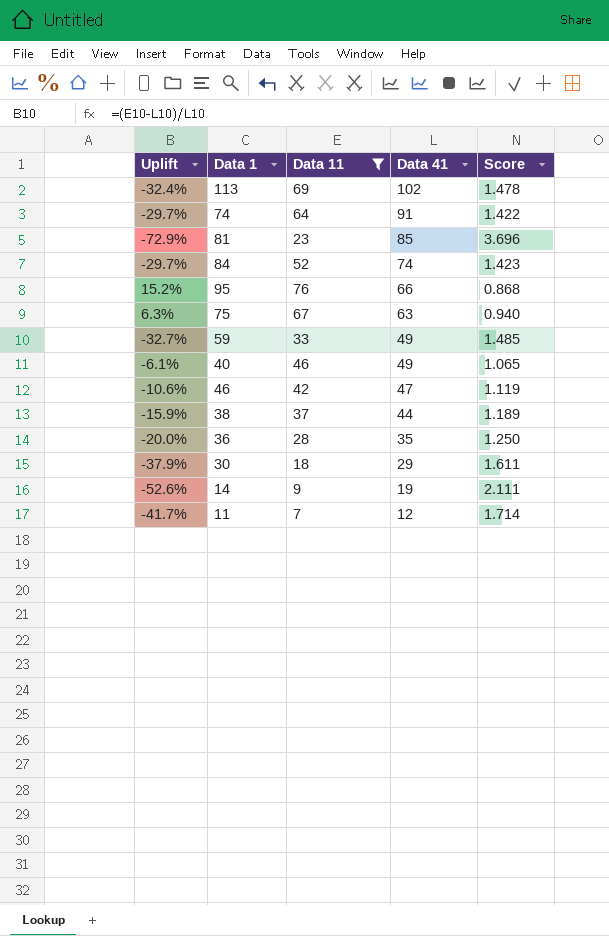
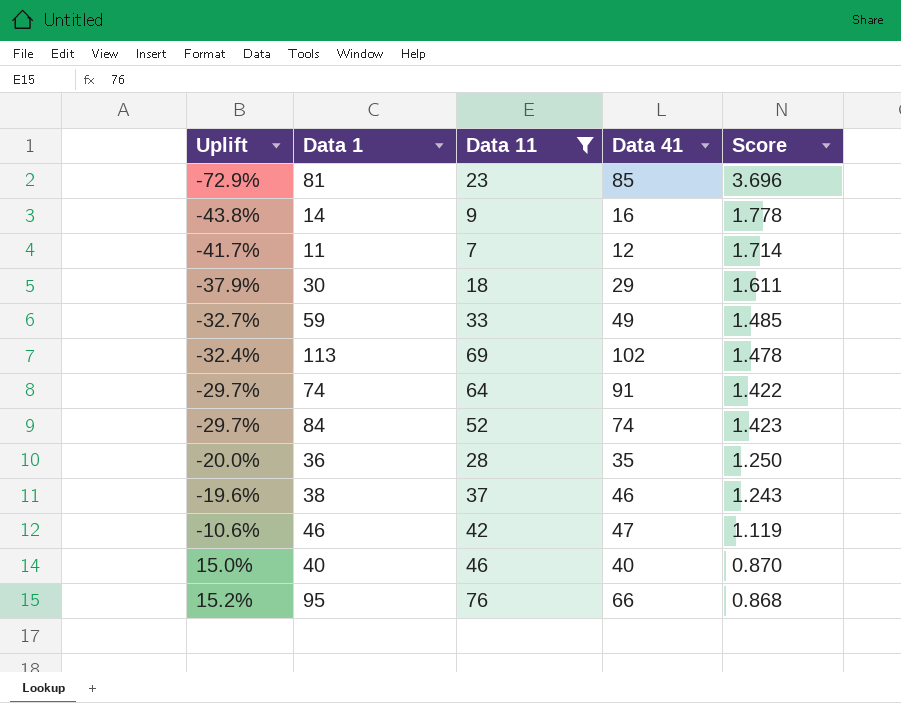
row order: Data 41 descending -> Uplift ascending
row 75: 6.3% | 67 | 63 | 0.940 -> none
14 | Uplift: -52.6% -> -43.8%
14 | Data 41: 19 -> 16
14 | Score: 2.111 -> 1.778
38 | Uplift: -15.9% -> -19.6%
38 | Data 41: 44 -> 46
38 | Score: 1.189 -> 1.243
40 | Uplift: -6.1% -> 15.0%
40 | Data 41: 49 -> 40
40 | Score: 1.065 -> 0.870

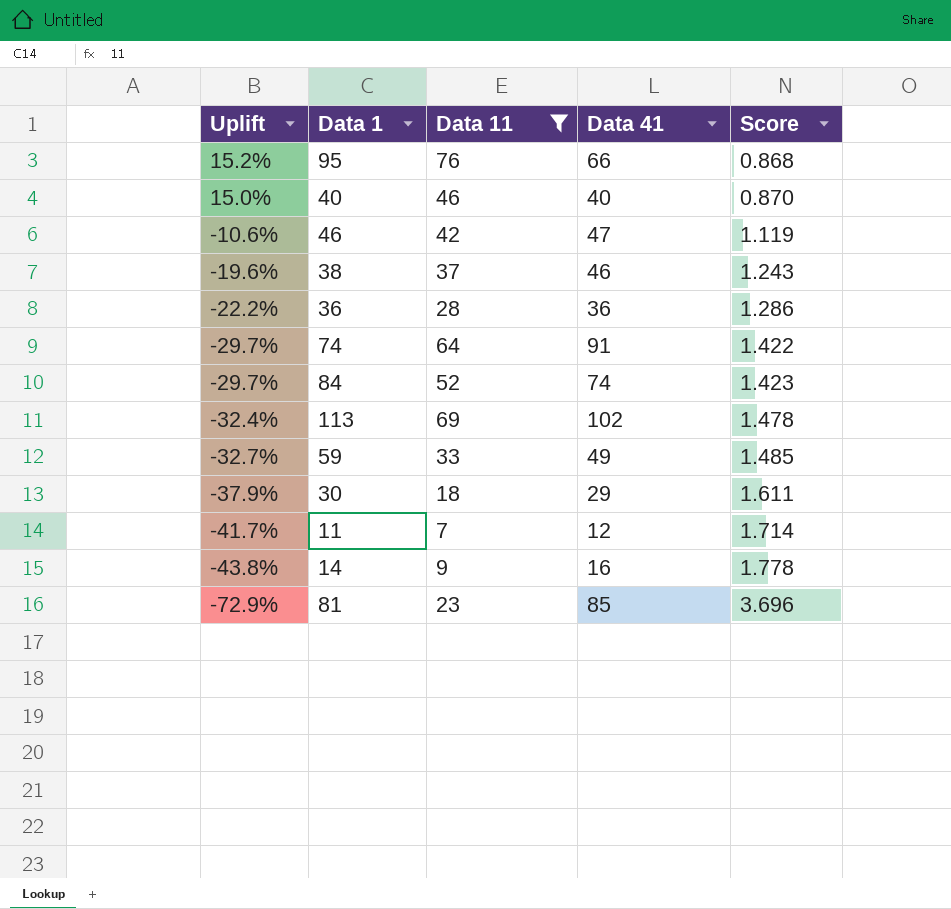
row order: Uplift ascending -> Uplift descending
36 | Uplift: -20.0% -> -22.2%
36 | Data 41: 35 -> 36
36 | Score: 1.250 -> 1.286

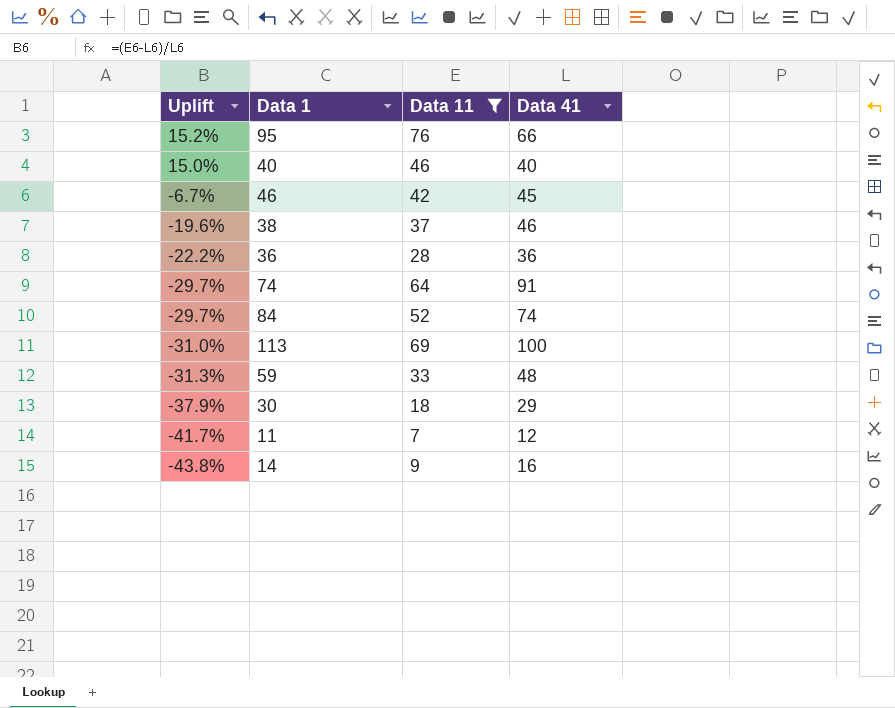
column Score | formula: [Data 41] / [Data 11] -> none
row 81: -72.9% | 23 | 85 | 3.696 -> none
46 | Uplift: -10.6% -> -6.7%
46 | Data 41: 47 -> 45
113 | Uplift: -32.4% -> -31.0%
113 | Data 41: 102 -> 100
59 | Uplift: -32.7% -> -31.3%
59 | Data 41: 49 -> 48

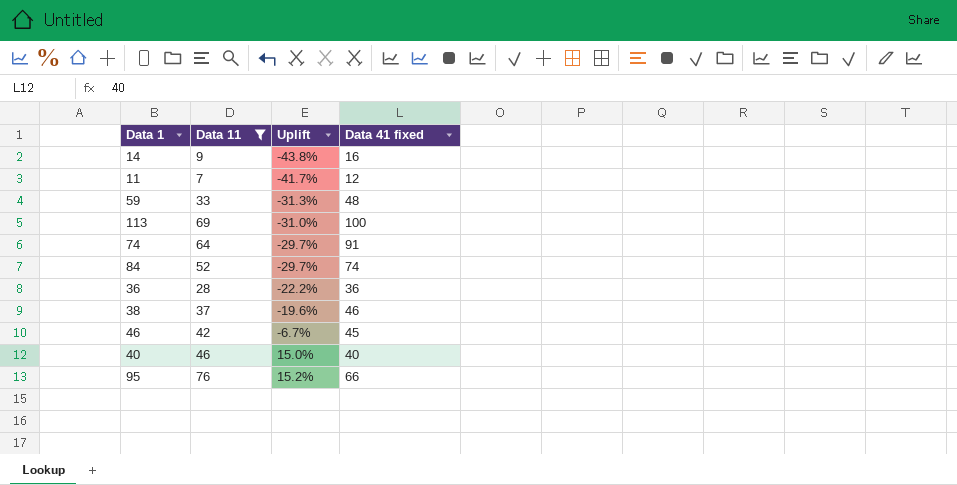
row order: Uplift descending -> Uplift ascending
column Uplift | position: 1 -> 3
column name: Data 41 -> Data 41 fixed
row 30: -37.9% | 18 | 29 -> none

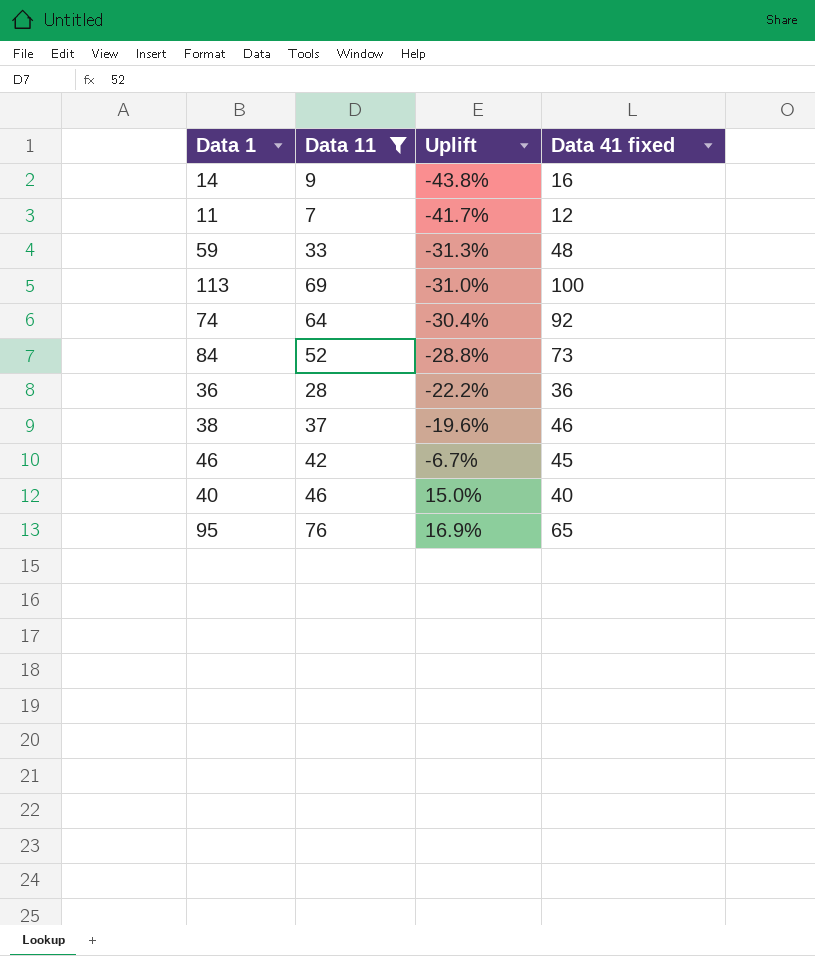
74 | Uplift: -29.7% -> -30.4%
74 | Data 41 fixed: 91 -> 92
84 | Uplift: -29.7% -> -28.8%
84 | Data 41 fixed: 74 -> 73
95 | Uplift: 15.2% -> 16.9%
95 | Data 41 fixed: 66 -> 65

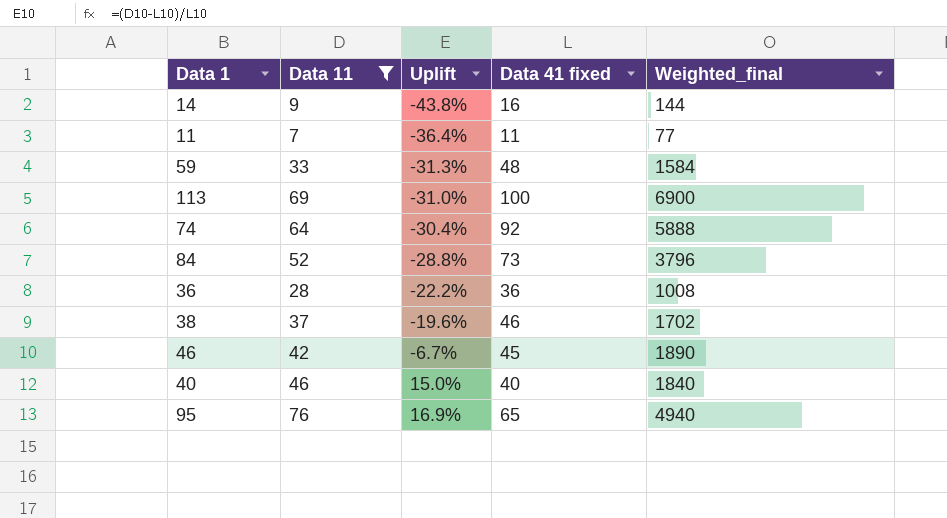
column Weighted_final | formula: none -> [Data 11] * [Data 41 fixed]
11 | Uplift: -41.7% -> -36.4%
11 | Data 41 fixed: 12 -> 11

